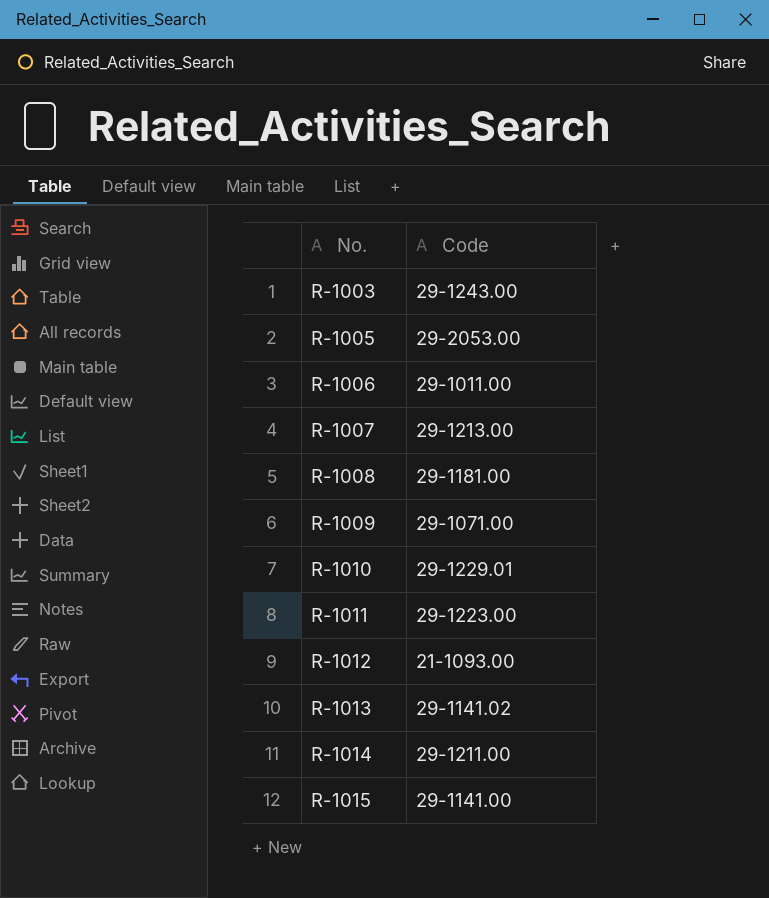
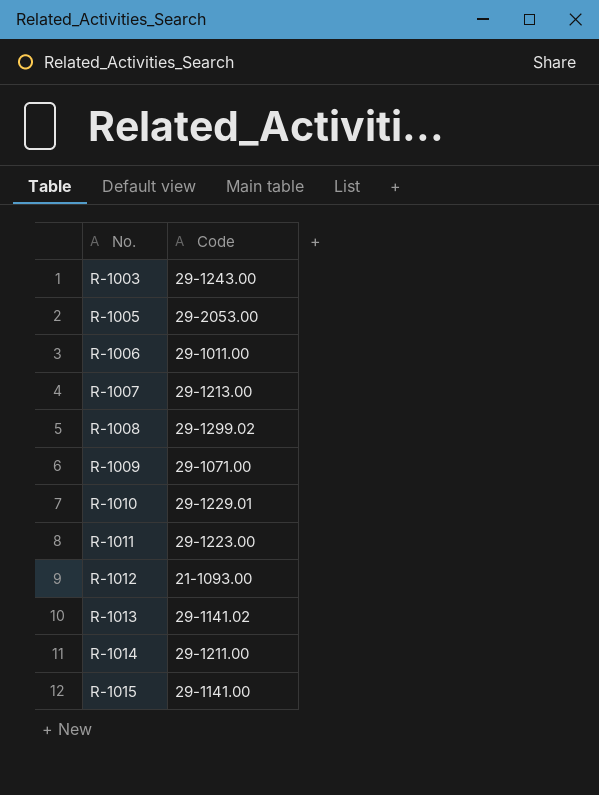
R-1008 | Code: 29-1181.00 -> 29-1299.02

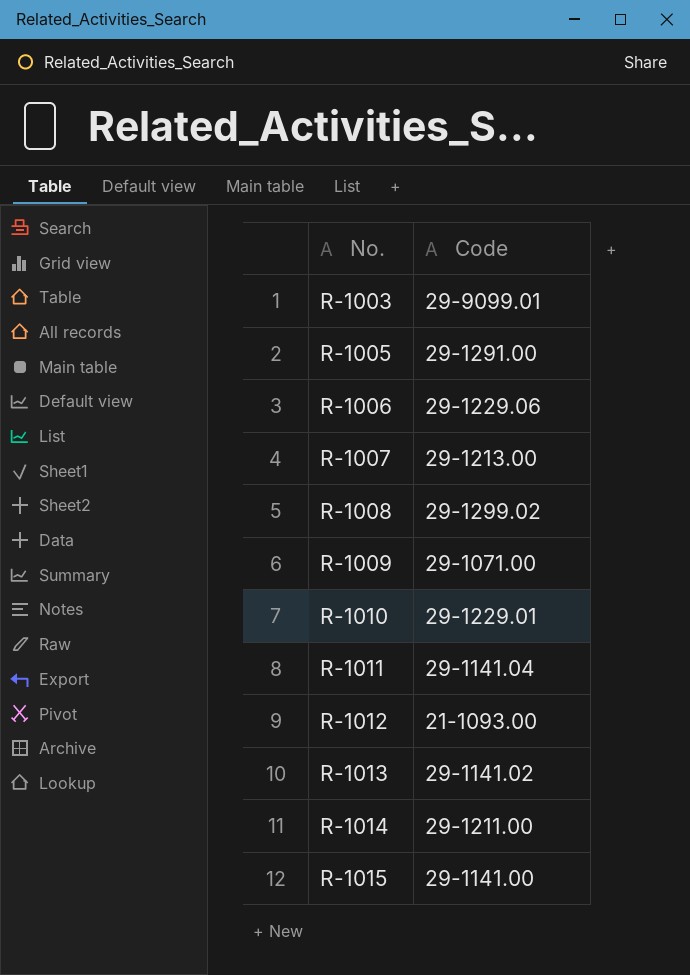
R-1003 | Code: 29-1243.00 -> 29-9099.01
R-1005 | Code: 29-2053.00 -> 29-1291.00
R-1006 | Code: 29-1011.00 -> 29-1229.06
R-1011 | Code: 29-1223.00 -> 29-1141.04

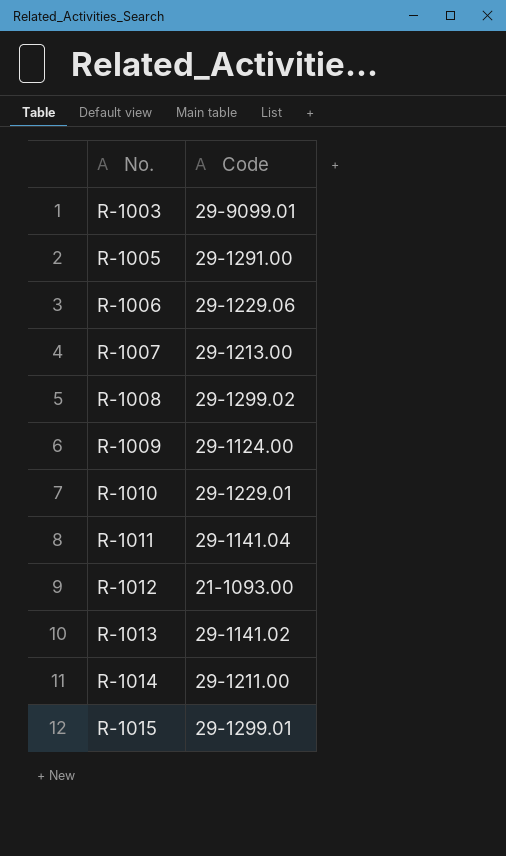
R-1009 | Code: 29-1071.00 -> 29-1124.00
R-1015 | Code: 29-1141.00 -> 29-1299.01

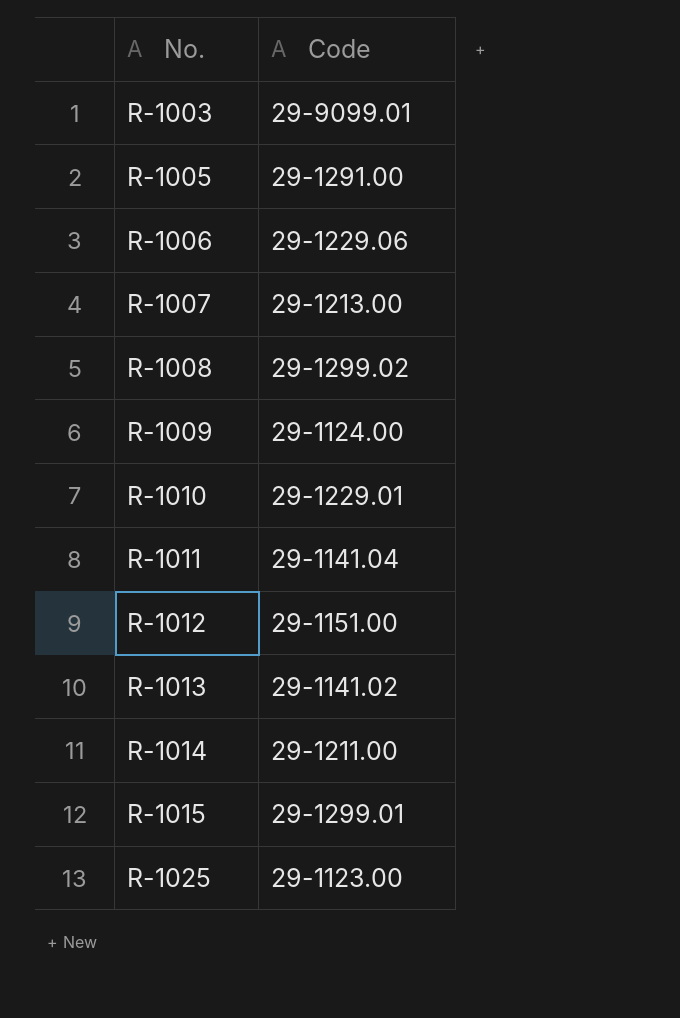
R-1012 | Code: 21-1093.00 -> 29-1151.00
row R-1025: none -> 29-1123.00

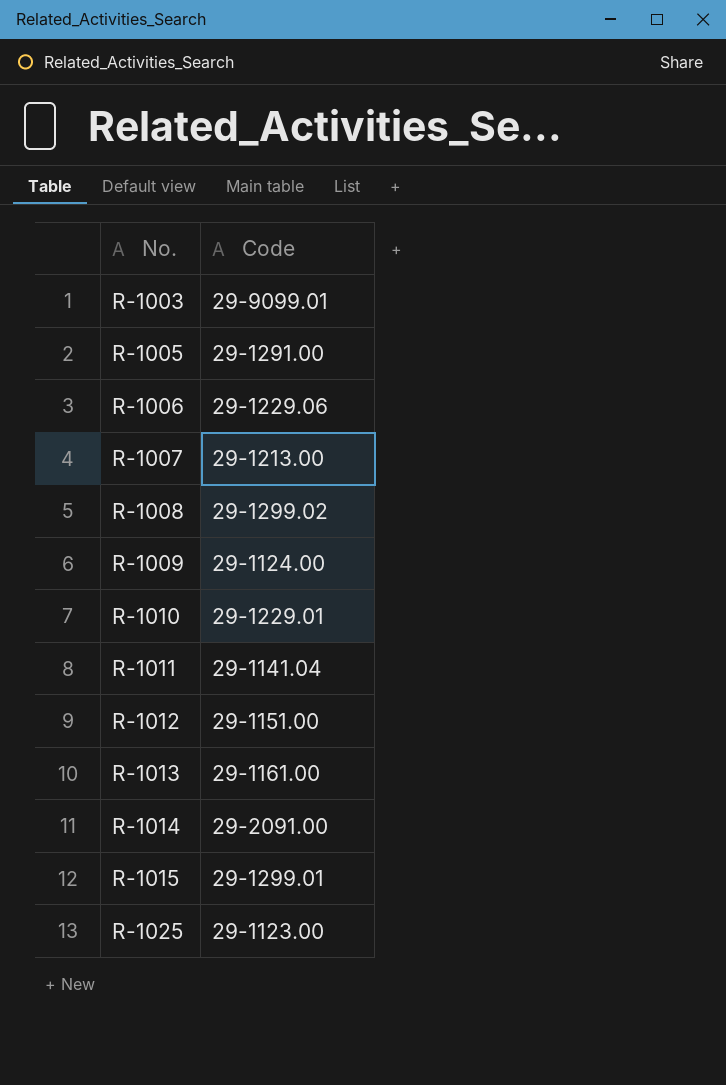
R-1013 | Code: 29-1141.02 -> 29-1161.00
R-1014 | Code: 29-1211.00 -> 29-2091.00

